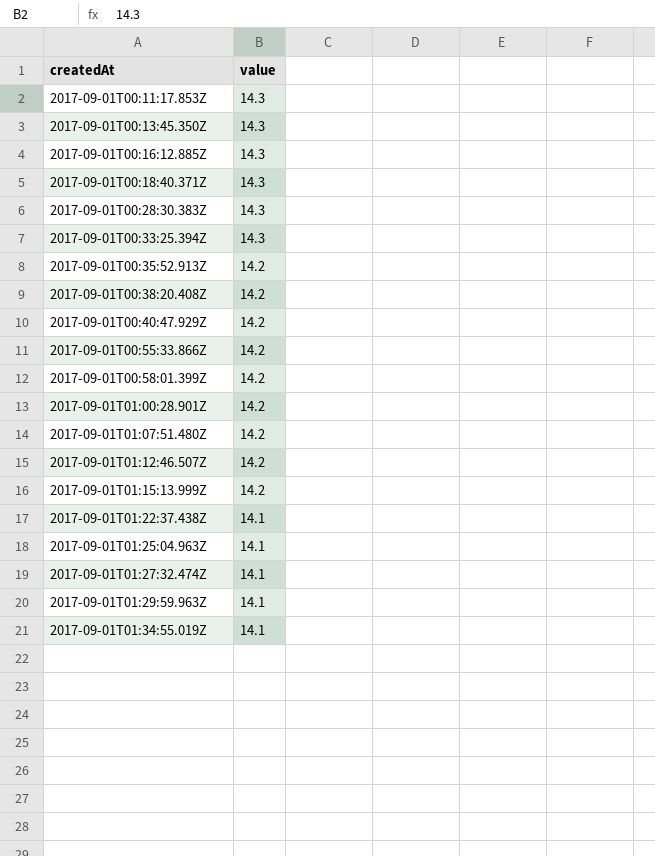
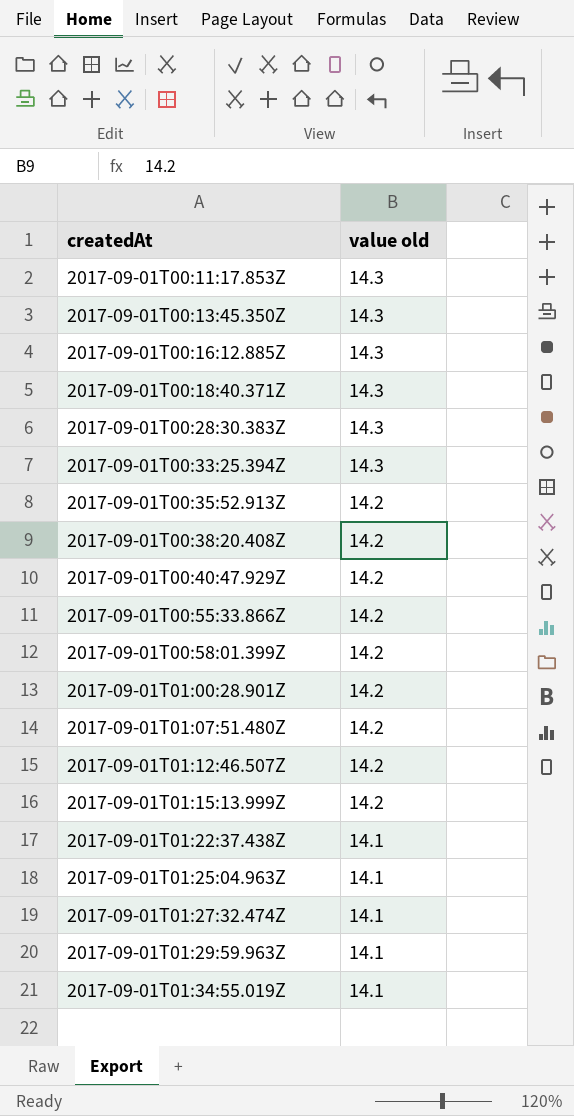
column name: value -> value old

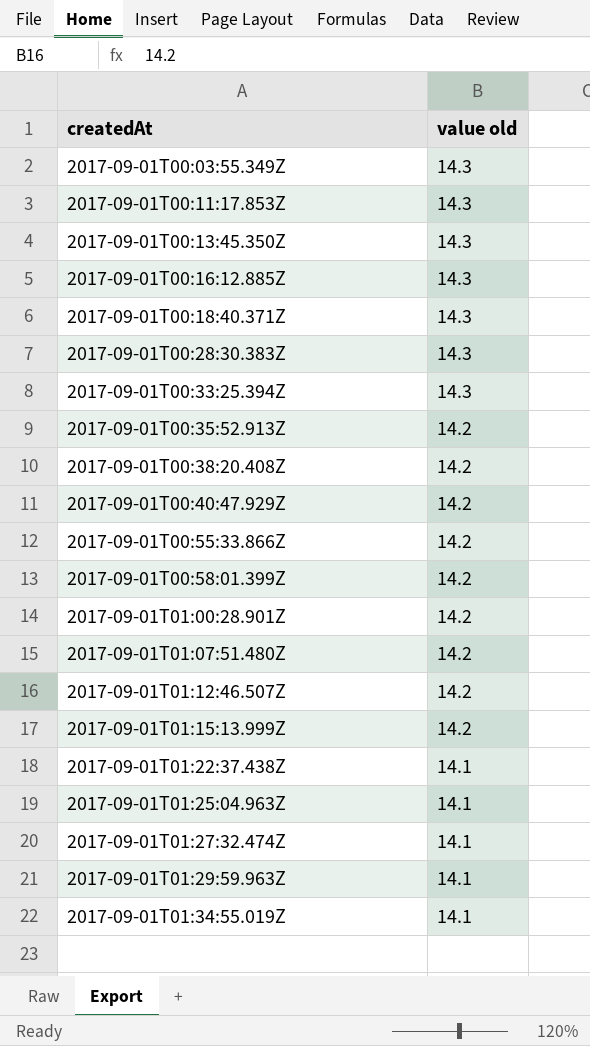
row 2017-09-01T00:03:55.349Z: none -> 14.3

